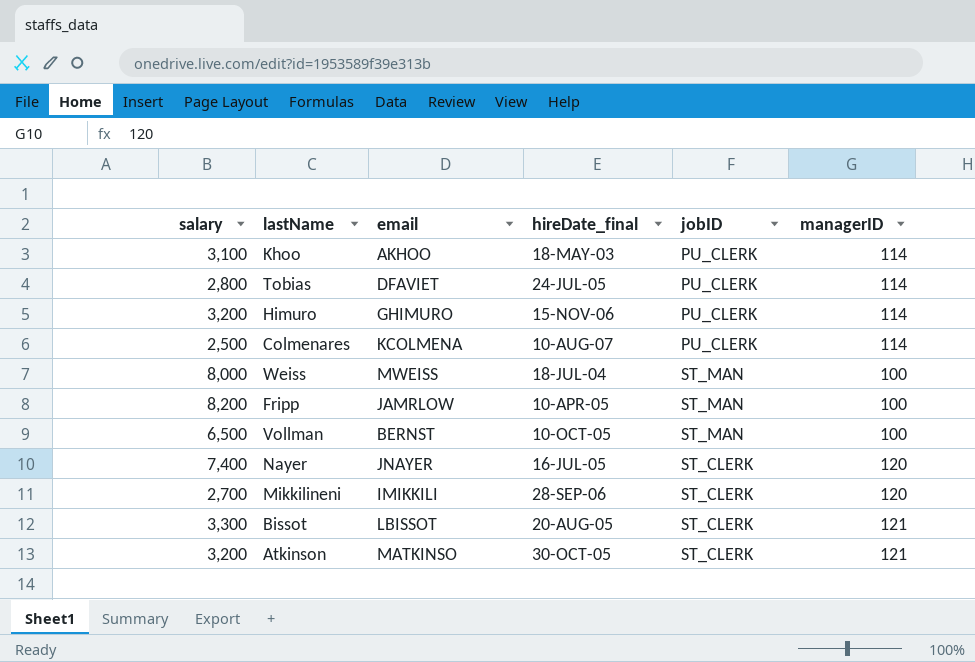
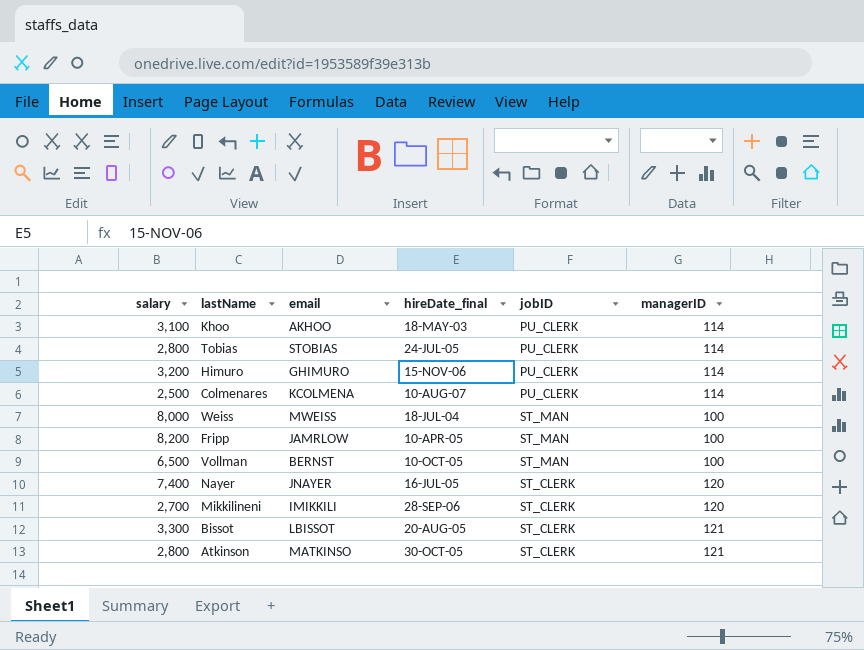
Tobias | email: DFAVIET -> STOBIAS
Atkinson | salary: 3,200 -> 2,800

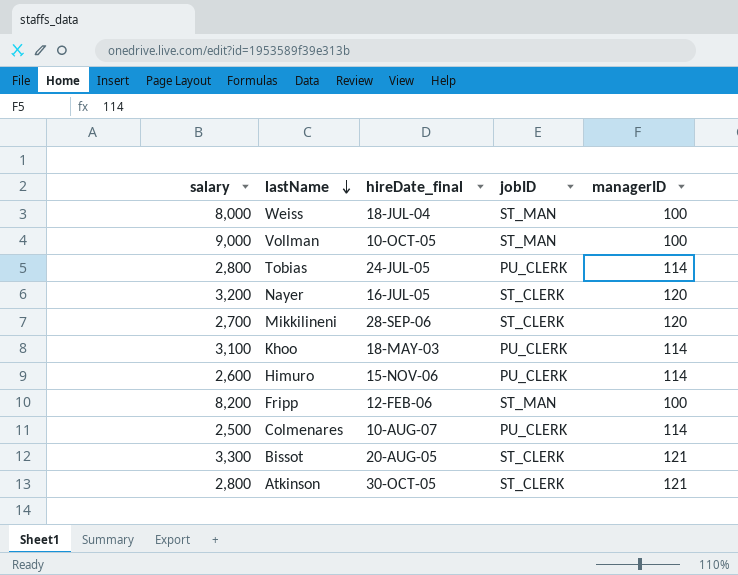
row order: none -> lastName descending
column email | position: 3 -> none
Vollman | salary: 6,500 -> 9,000
Nayer | salary: 7,400 -> 3,200
Himuro | salary: 3,200 -> 2,600
Fripp | hireDate_final: 10-APR-05 -> 12-FEB-06

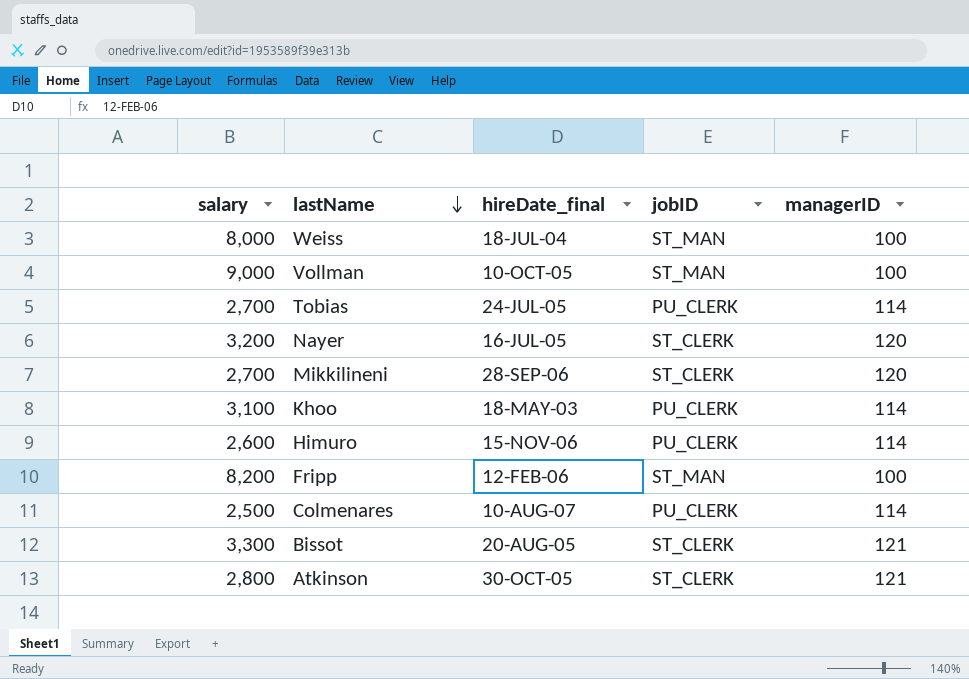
Tobias | salary: 2,800 -> 2,700

